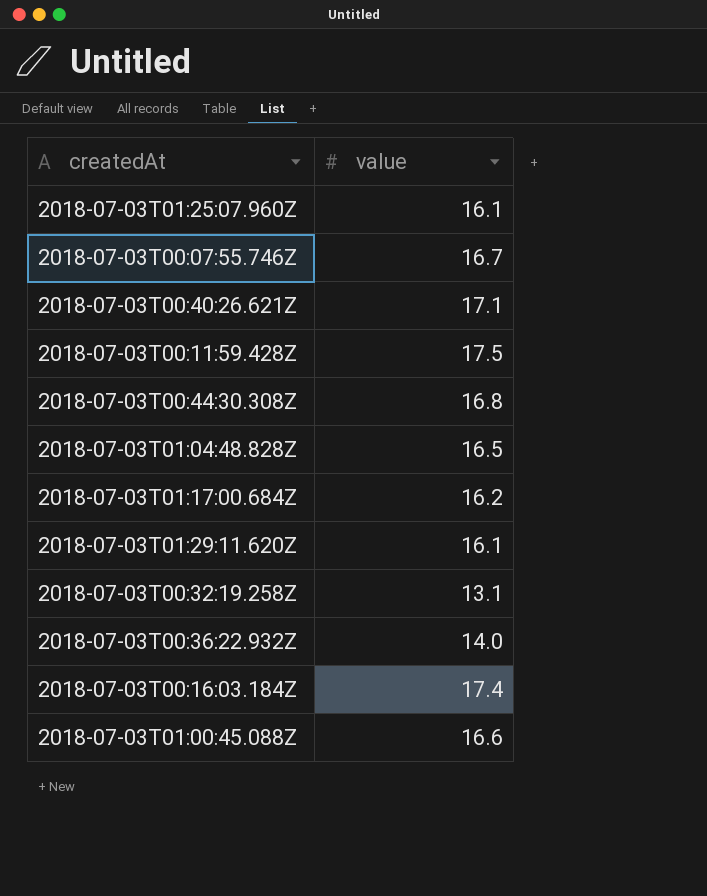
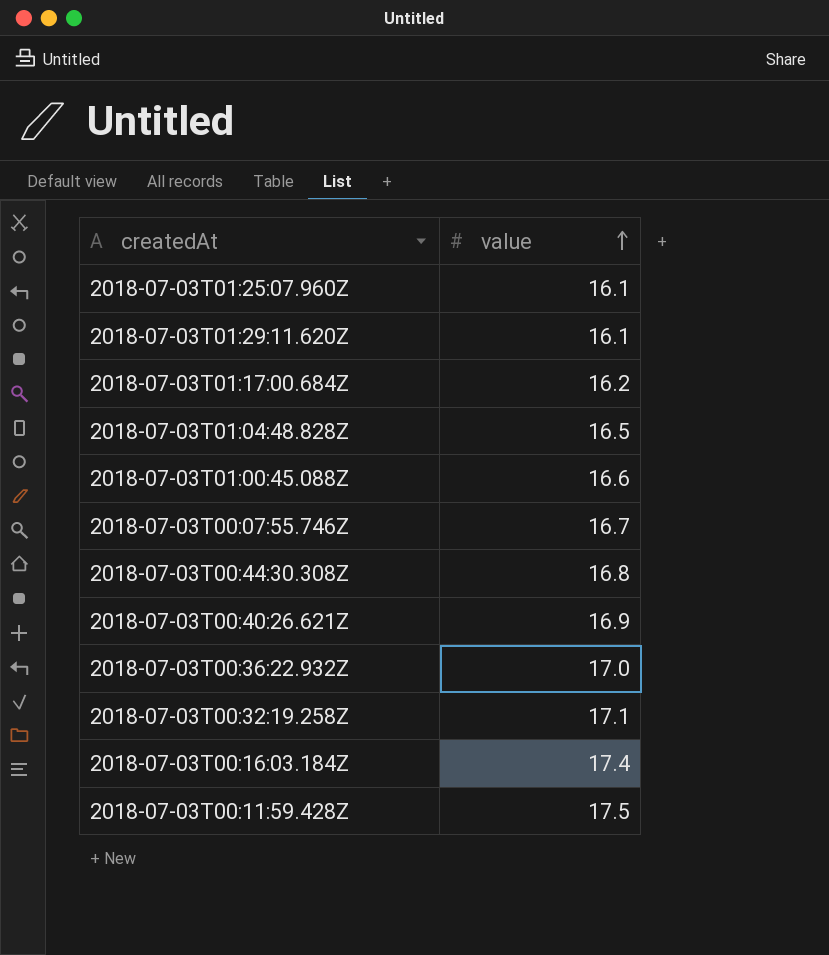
row order: none -> value ascending
2018-07-03T00:40:26.621Z | value: 17.1 -> 16.9
2018-07-03T00:36:22.932Z | value: 14.0 -> 17.0
2018-07-03T00:32:19.258Z | value: 13.1 -> 17.1

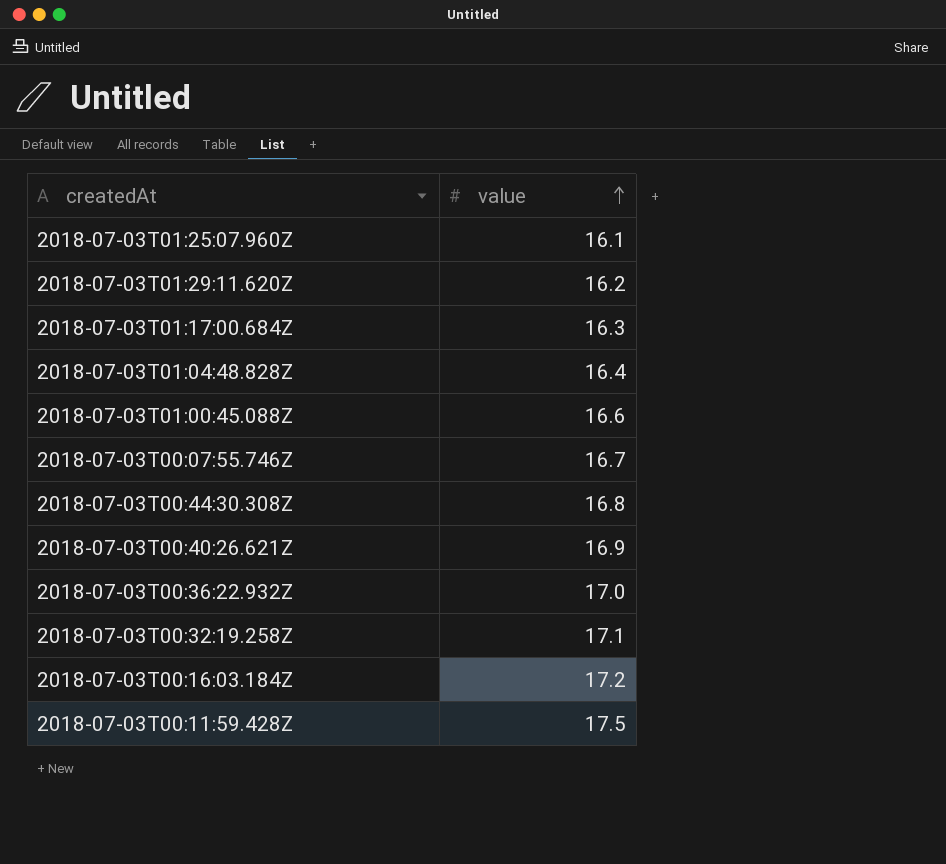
2018-07-03T01:29:11.620Z | value: 16.1 -> 16.2
2018-07-03T01:17:00.684Z | value: 16.2 -> 16.3
2018-07-03T01:04:48.828Z | value: 16.5 -> 16.4
2018-07-03T00:16:03.184Z | value: 17.4 -> 17.2

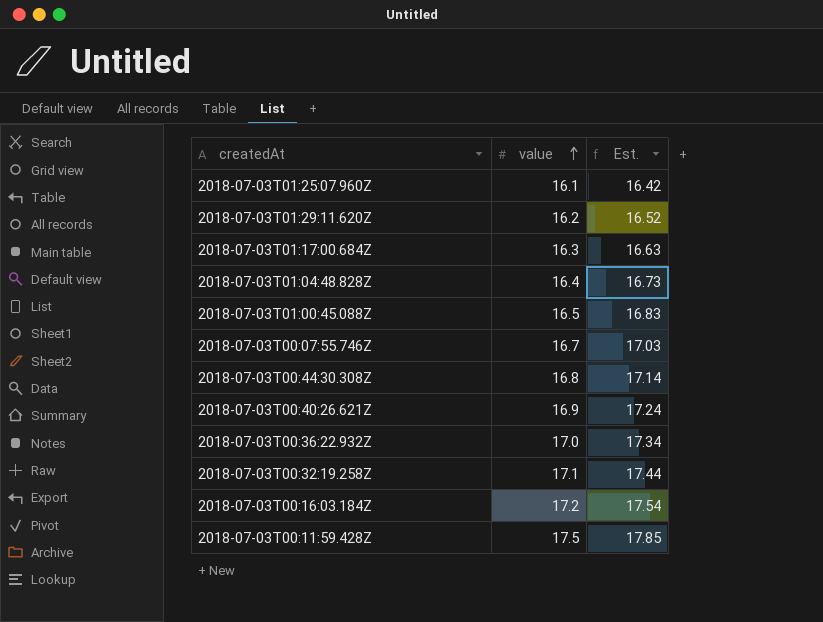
column Est. | formula: none -> [value] * 1.02
2018-07-03T01:00:45.088Z | value: 16.6 -> 16.5

